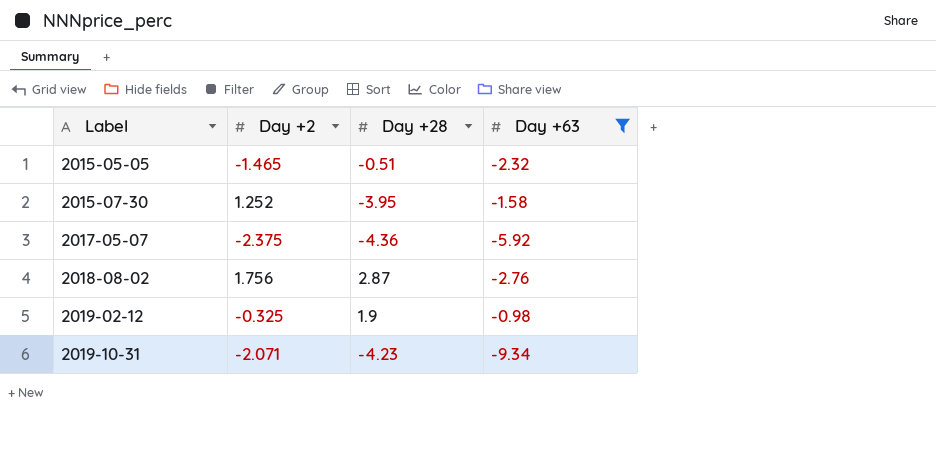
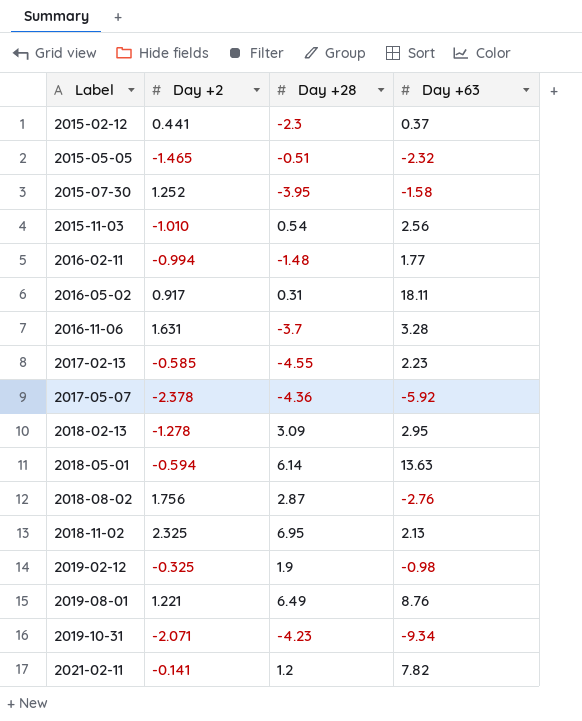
filter: Day +63 <= -0.98 -> none
2017-05-07 | Day +2: -2.375 -> -2.378

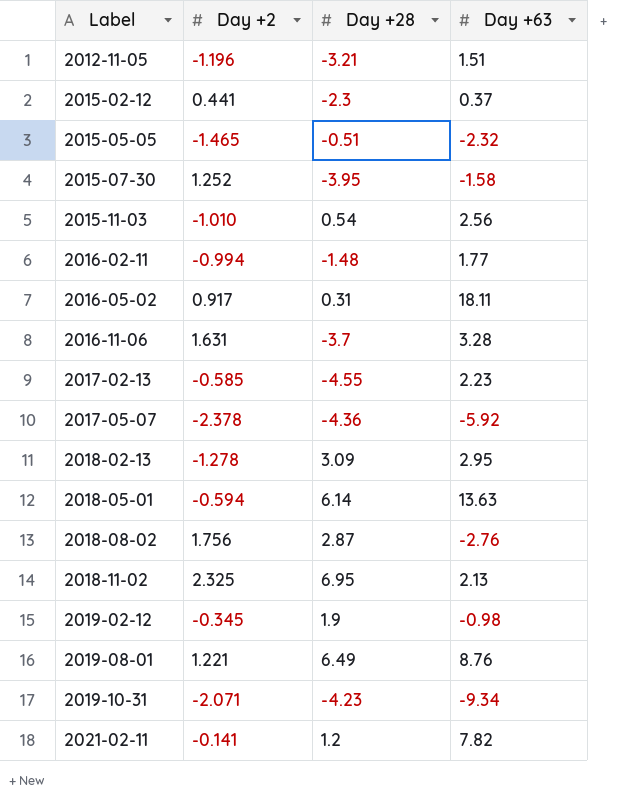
row 2012-11-05: none -> -1.196 | -3.21 | 1.51
2019-02-12 | Day +2: -0.325 -> -0.345

